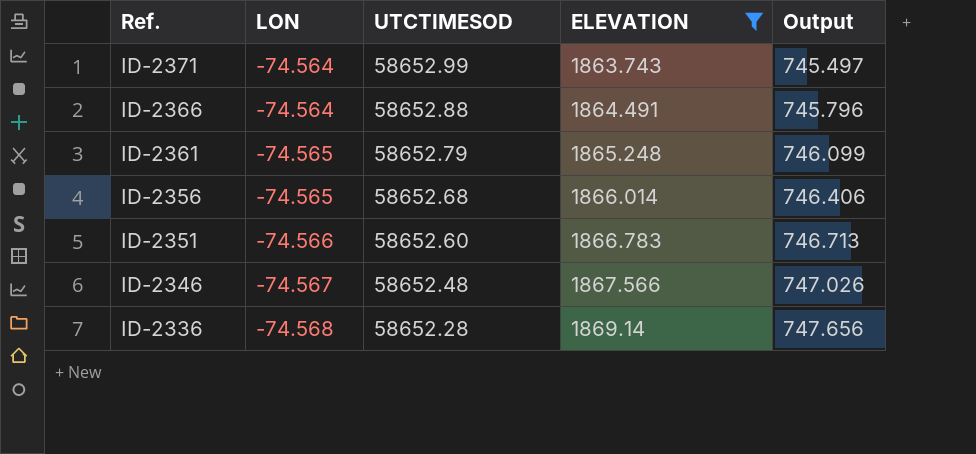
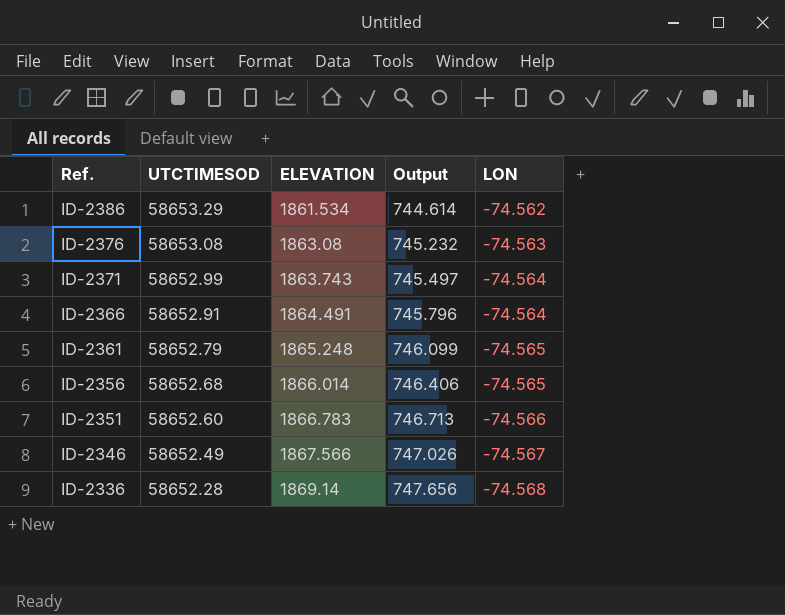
filter: ELEVATION >= 1863.743 -> none
column LON | position: 2 -> 5
ID-2366 | UTCTIMESOD: 58652.88 -> 58652.91
ID-2346 | UTCTIMESOD: 58652.48 -> 58652.49

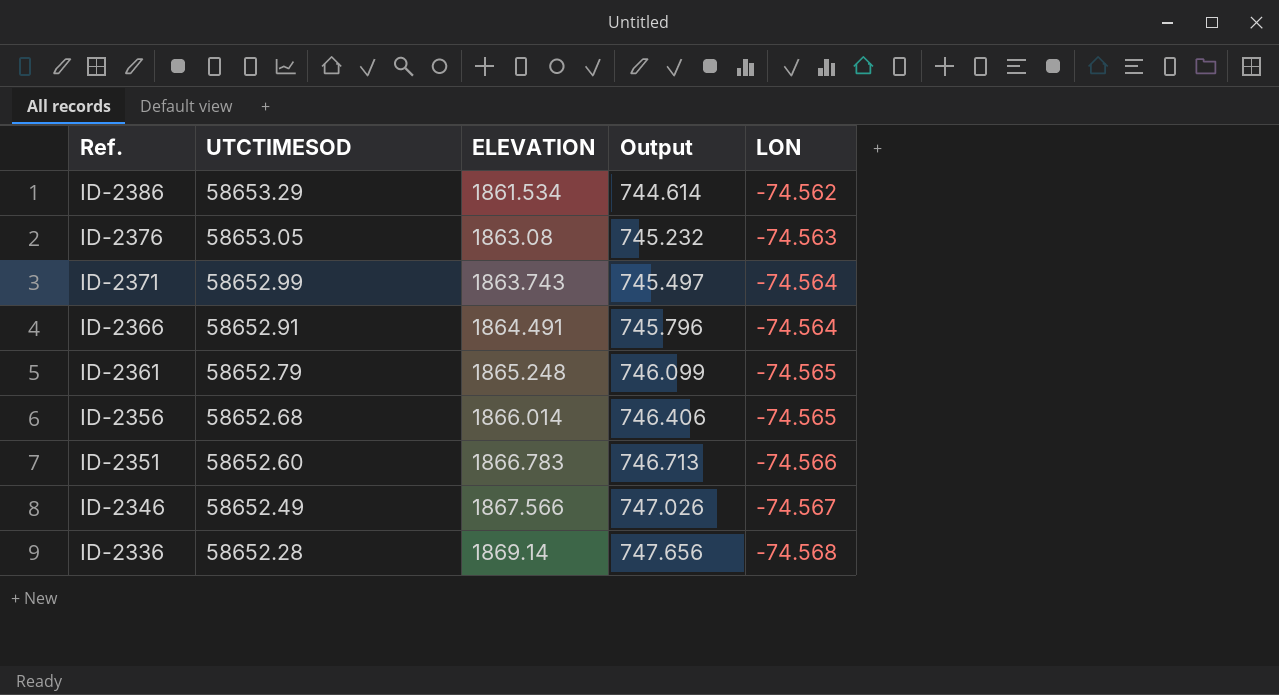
ID-2376 | UTCTIMESOD: 58653.08 -> 58653.05

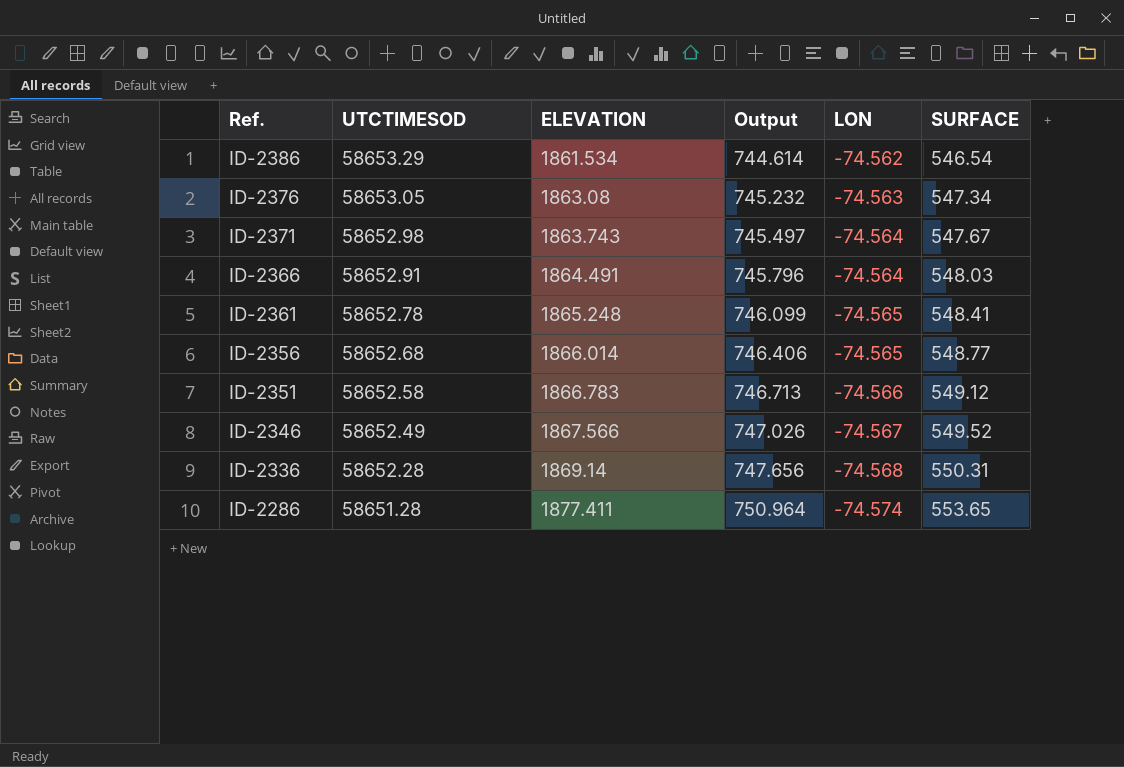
column SURFACE | position: none -> 6
ID-2371 | UTCTIMESOD: 58652.99 -> 58652.98
ID-2361 | UTCTIMESOD: 58652.79 -> 58652.78
ID-2351 | UTCTIMESOD: 58652.60 -> 58652.58
row ID-2286: none -> 58651.28 | 1877.411 | 750.964 | -74.574 | 553.65

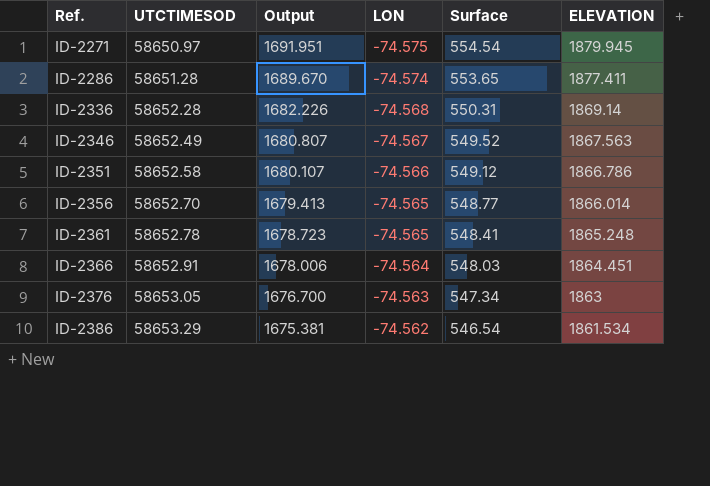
row order: Ref. descending -> Ref. ascending
column Output | formula: [ELEVATION] * 0.4 -> [ELEVATION] * 0.9
column name: SURFACE -> Surface
column ELEVATION | position: 3 -> 6
row ID-2371: 58652.98 | 1863.743 | 745.497 | -74.564 | 547.67 -> none
row ID-2271: none -> 58650.97 | 1691.951 | -74.575 | 554.54 | 1879.945
ID-2346 | ELEVATION: 1867.566 -> 1867.563
ID-2351 | ELEVATION: 1866.783 -> 1866.786
ID-2356 | UTCTIMESOD: 58652.68 -> 58652.70
ID-2366 | ELEVATION: 1864.491 -> 1864.451
ID-2376 | ELEVATION: 1863.08 -> 1863

